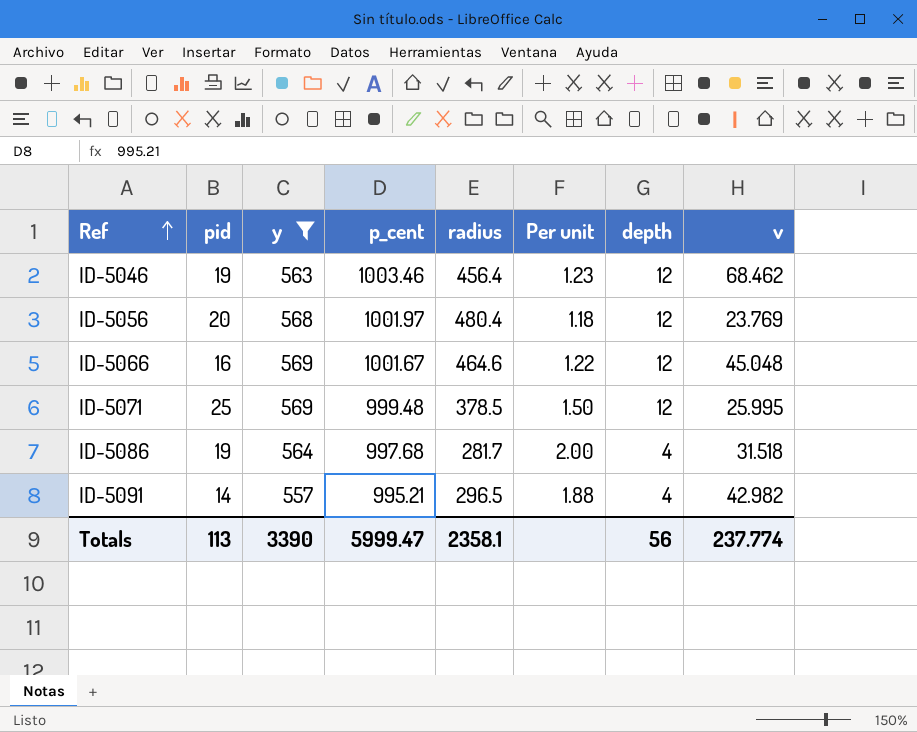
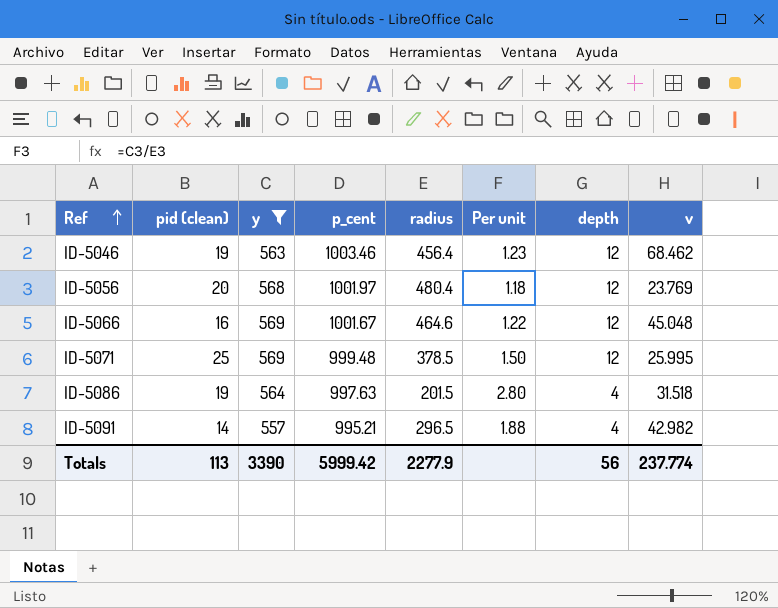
column name: pid -> pid (clean)
ID-5086 | p_cent: 997.68 -> 997.63
ID-5086 | radius: 281.7 -> 201.5
ID-5086 | Per unit: 2.00 -> 2.80
Totals | p_cent: 5999.47 -> 5999.42
Totals | radius: 2358.1 -> 2277.9

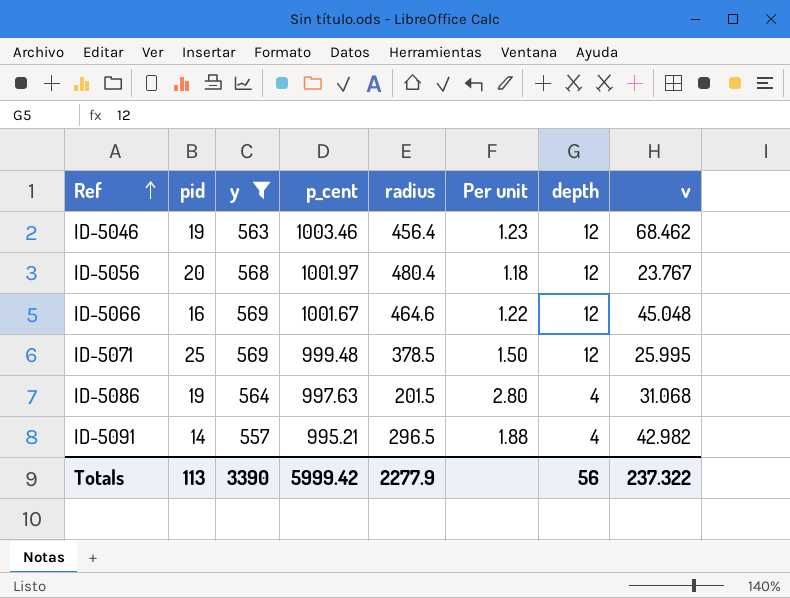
column name: pid (clean) -> pid
ID-5056 | v: 23.769 -> 23.767
ID-5086 | v: 31.518 -> 31.068
Totals | v: 237.774 -> 237.322

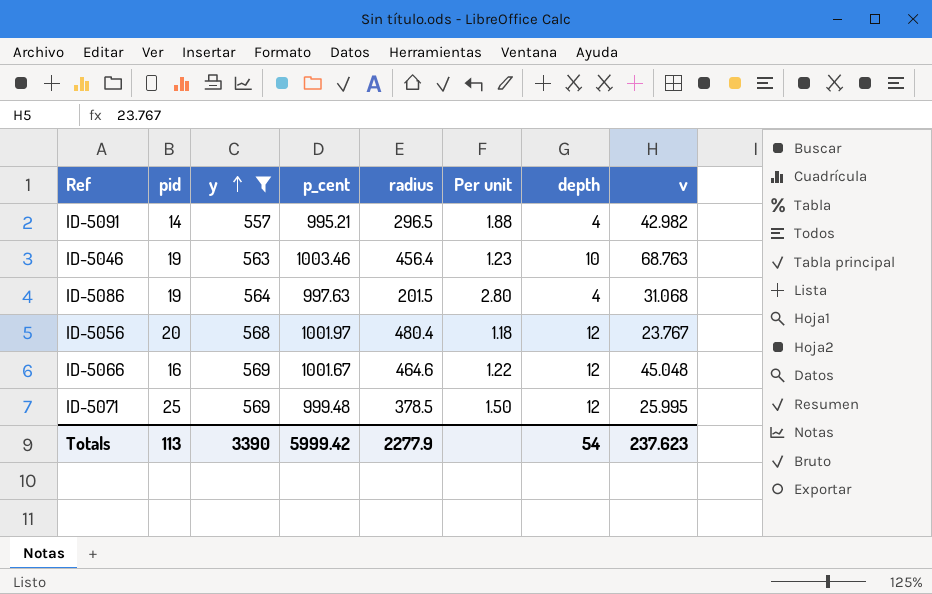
row order: Ref ascending -> y ascending
ID-5046 | depth: 12 -> 10
ID-5046 | v: 68.462 -> 68.763
Totals | depth: 56 -> 54
Totals | v: 237.322 -> 237.623

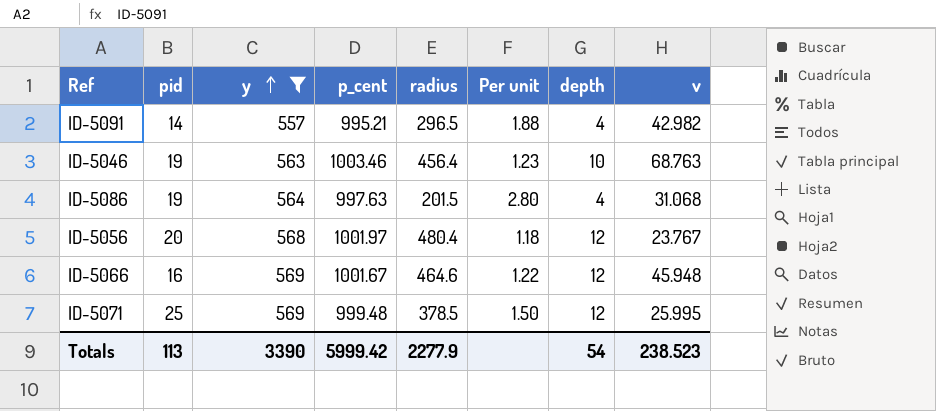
ID-5066 | v: 45.048 -> 45.948
Totals | v: 237.623 -> 238.523

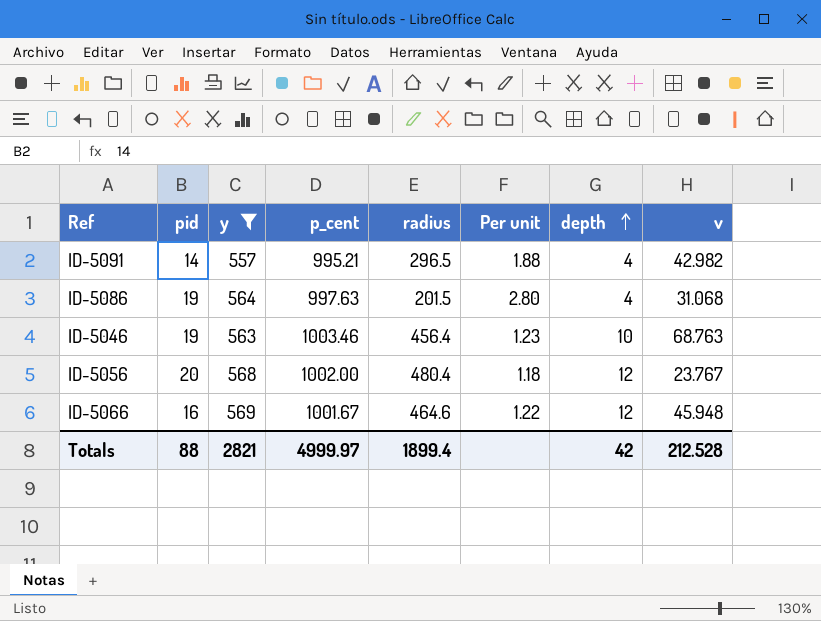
row order: y ascending -> depth ascending
row ID-5071: 25 | 569 | 999.48 | 378.5 | 1.50 | 12 | 25.995 -> none
ID-5056 | p_cent: 1001.97 -> 1002.00
Totals | pid: 113 -> 88
Totals | y: 3390 -> 2821
Totals | p_cent: 5999.42 -> 4999.97
Totals | radius: 2277.9 -> 1899.4
Totals | depth: 54 -> 42
Totals | v: 238.523 -> 212.528

